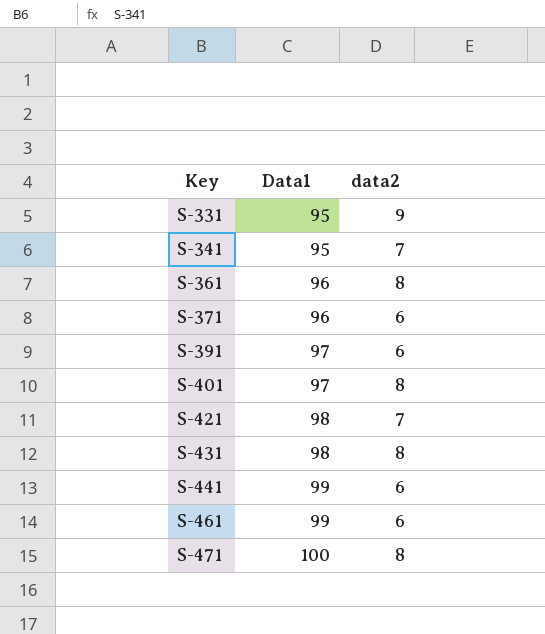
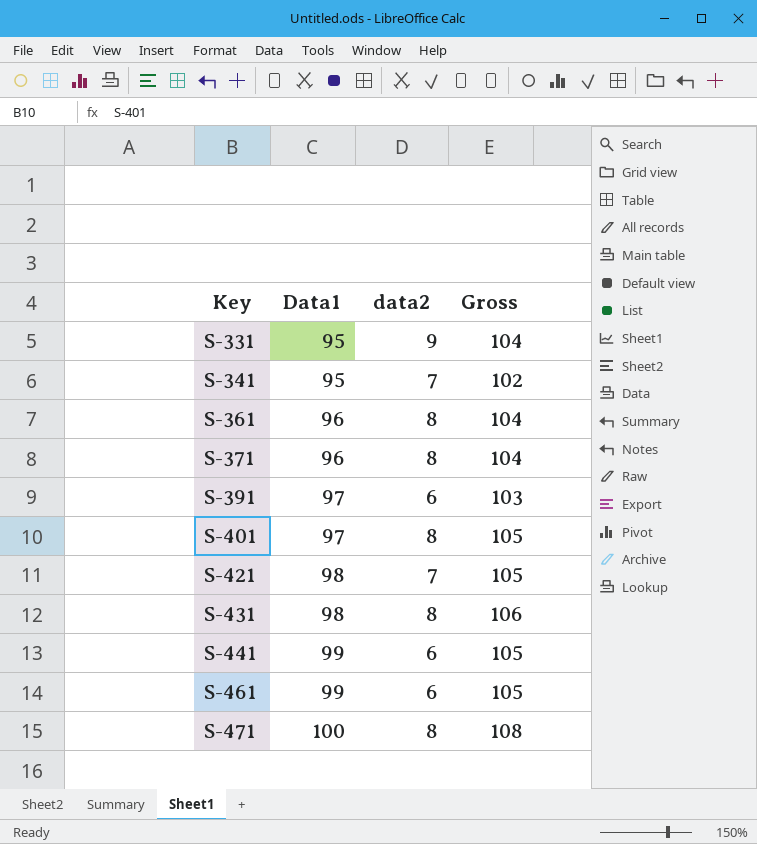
column Gross | formula: none -> [Data1] + [data2]
S-371 | data2: 6 -> 8

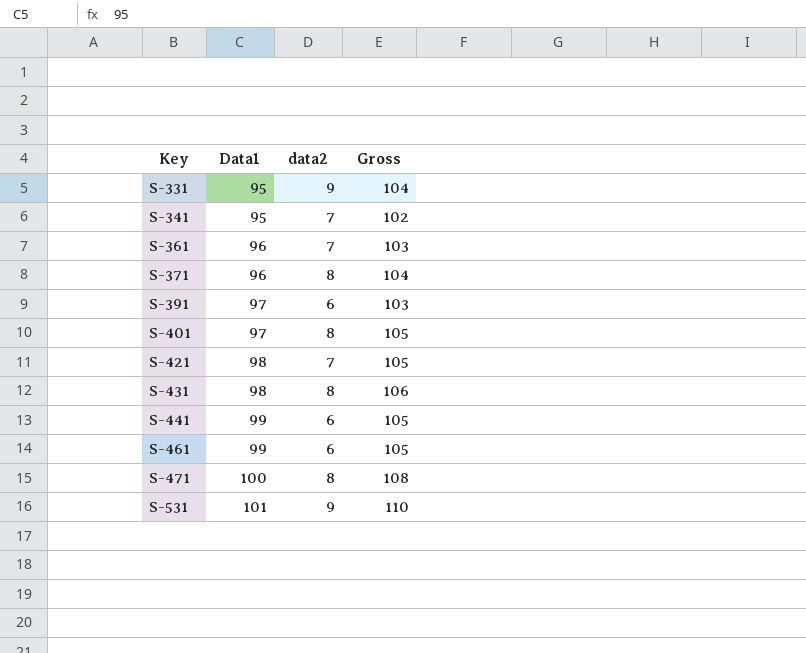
S-361 | data2: 8 -> 7
S-361 | Gross: 104 -> 103
row S-531: none -> 101 | 9 | 110

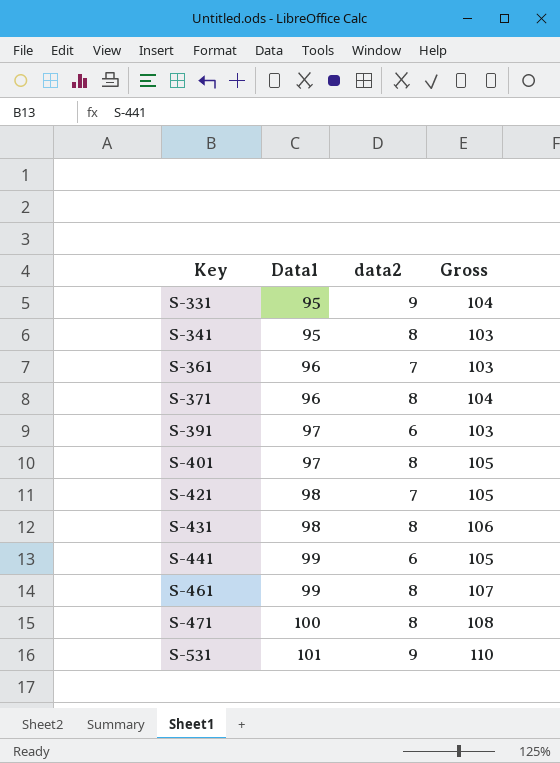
S-341 | data2: 7 -> 8
S-341 | Gross: 102 -> 103
S-461 | data2: 6 -> 8
S-461 | Gross: 105 -> 107

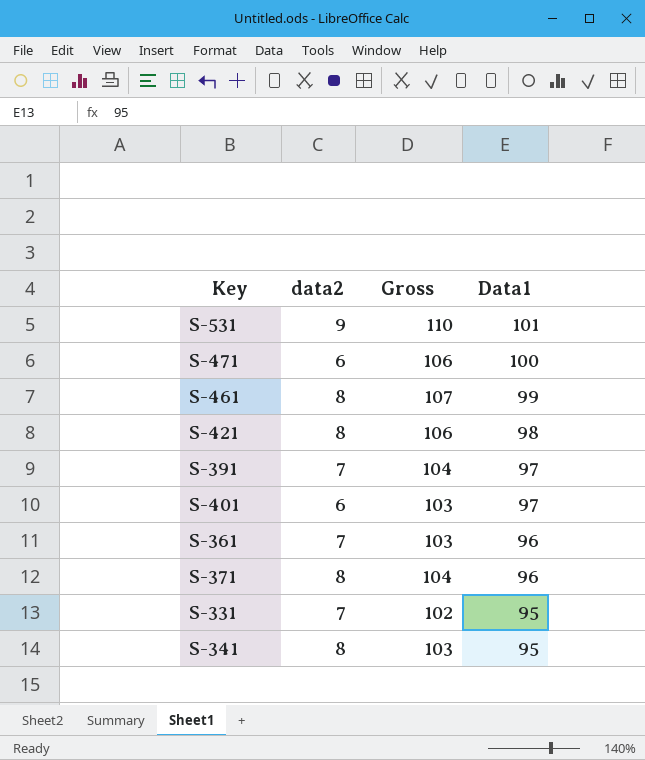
row order: Key ascending -> Data1 descending
column Data1 | position: 2 -> 4
row S-431: 98 | 8 | 106 -> none
row S-441: 99 | 6 | 105 -> none
S-471 | data2: 8 -> 6
S-471 | Gross: 108 -> 106
S-421 | data2: 7 -> 8
S-421 | Gross: 105 -> 106
S-391 | data2: 6 -> 7
S-391 | Gross: 103 -> 104
S-401 | data2: 8 -> 6
S-401 | Gross: 105 -> 103
S-331 | data2: 9 -> 7
S-331 | Gross: 104 -> 102

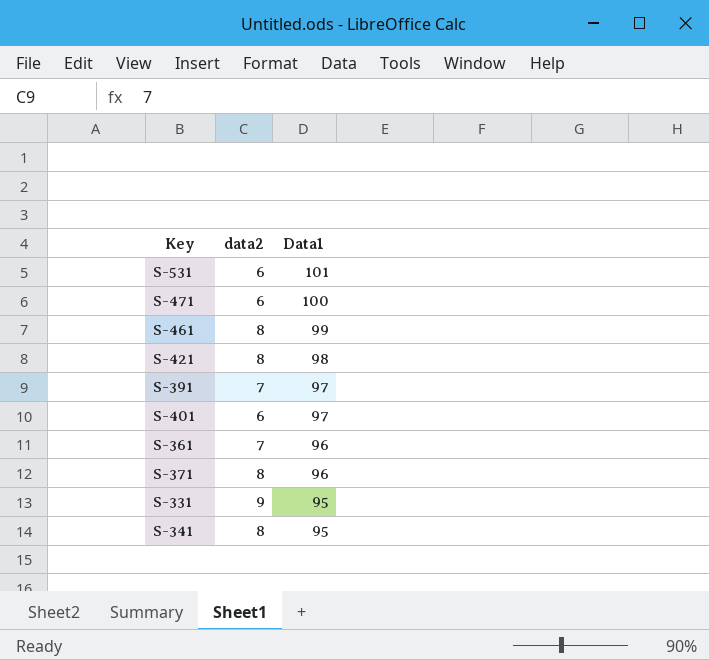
column Gross | formula: [data2] + [Data1] -> none
S-531 | data2: 9 -> 6
S-331 | data2: 7 -> 9

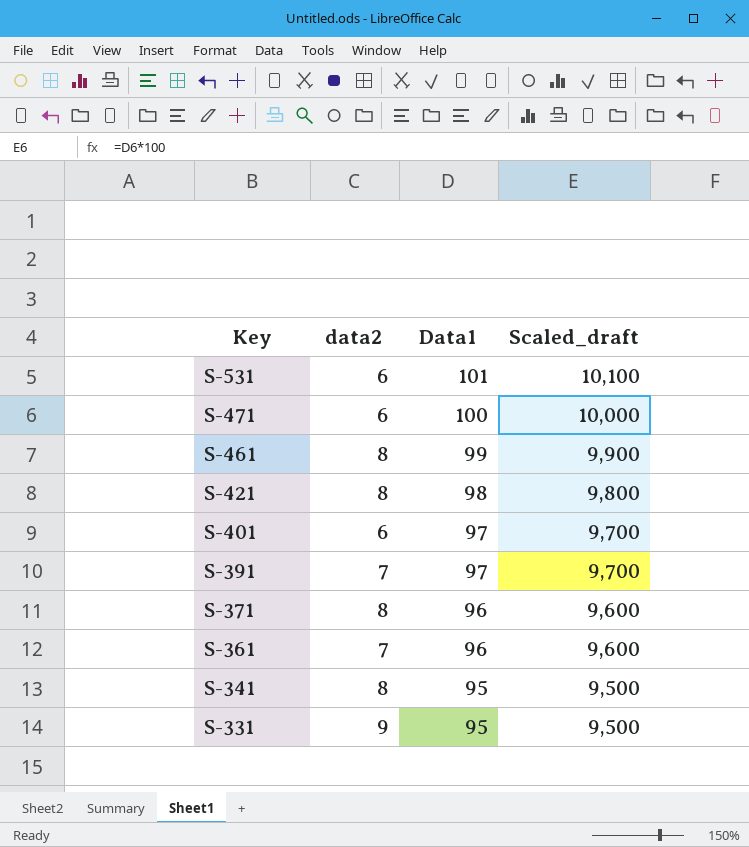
row order: Data1 descending -> Key descending
column Scaled_draft | formula: none -> [Data1] * 100

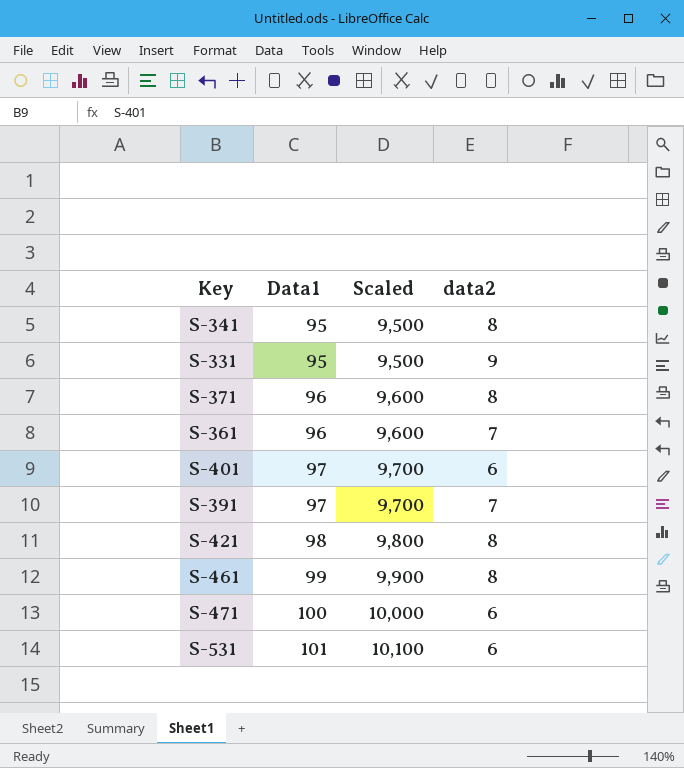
row order: Key descending -> Data1 ascending
column name: Scaled_draft -> Scaled
column data2 | position: 2 -> 4

